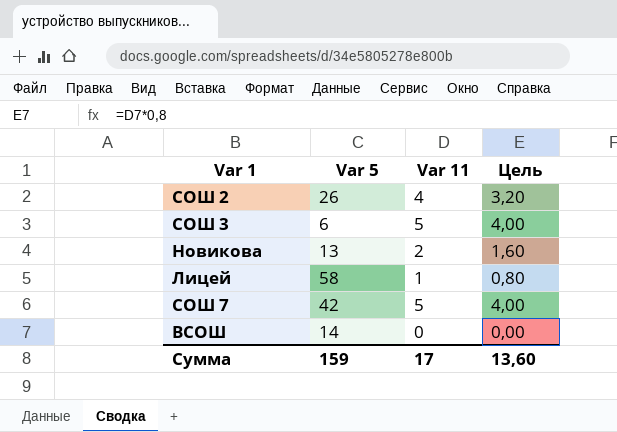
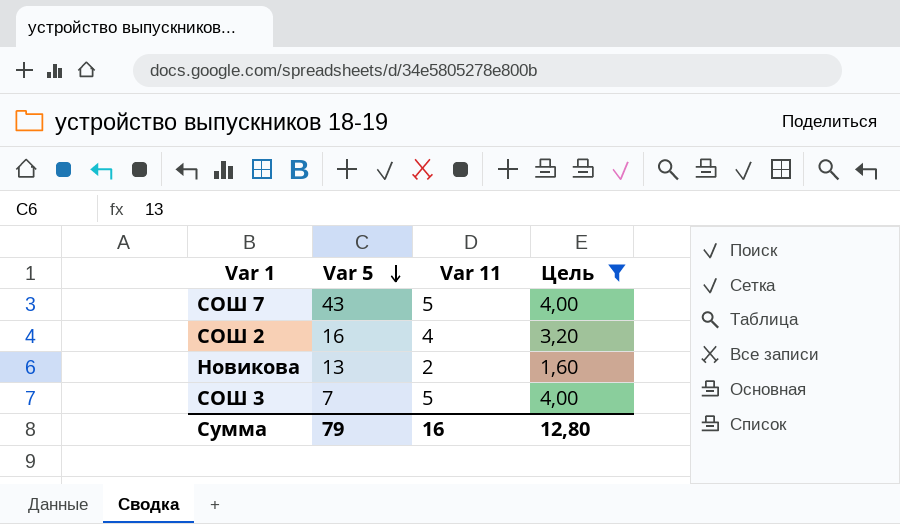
filter: none -> Цель >= 1,60
row order: none -> Var 5 descending
СОШ 7 | Var 5: 42 -> 43
СОШ 2 | Var 5: 26 -> 16
СОШ 3 | Var 5: 6 -> 7
Сумма | Var 5: 159 -> 79
Сумма | Var 11: 17 -> 16
Сумма | Цель: 13,60 -> 12,80

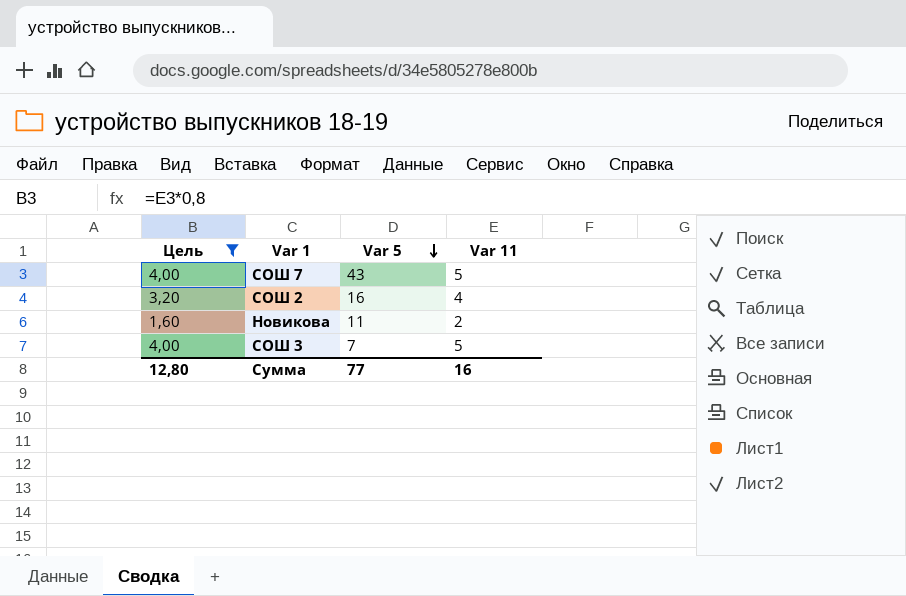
column Цель | position: 4 -> 1
Новикова | Var 5: 13 -> 11
Сумма | Var 5: 79 -> 77

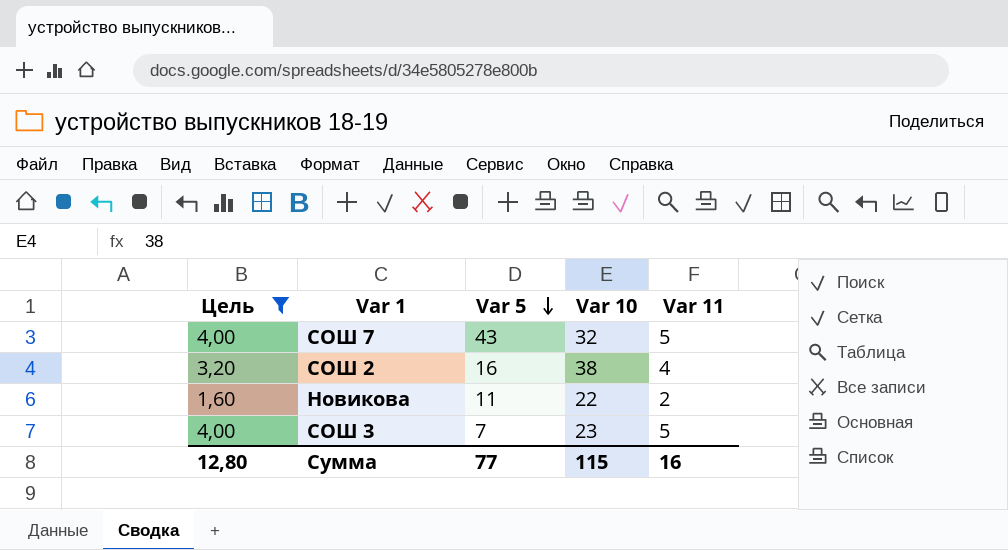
column Var 10 | position: none -> 4

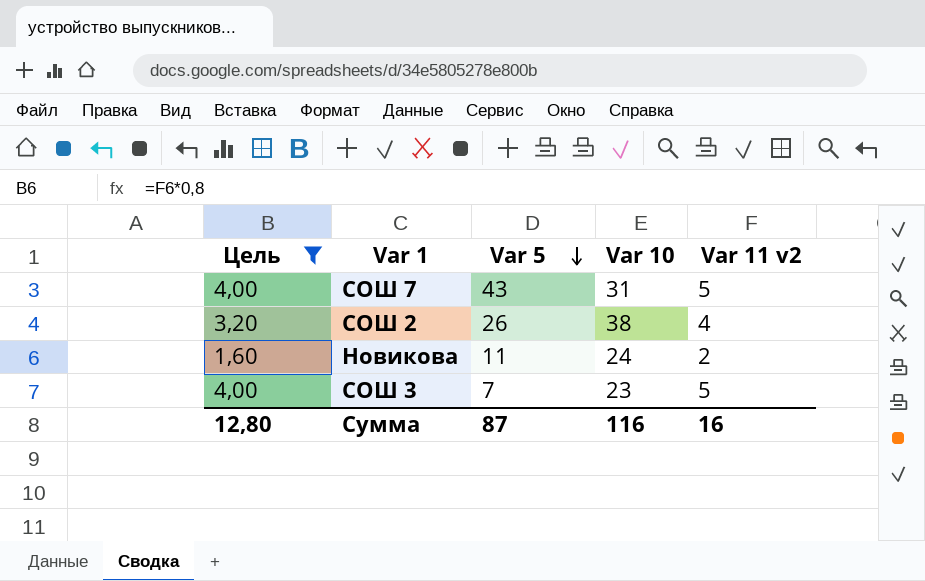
column name: Var 11 -> Var 11 v2
СОШ 7 | Var 10: 32 -> 31
СОШ 2 | Var 5: 16 -> 26
Новикова | Var 10: 22 -> 24
Сумма | Var 5: 77 -> 87
Сумма | Var 10: 115 -> 116

